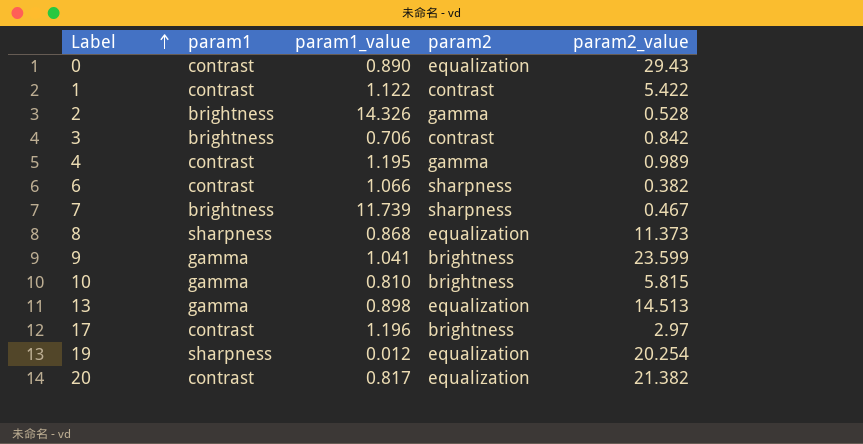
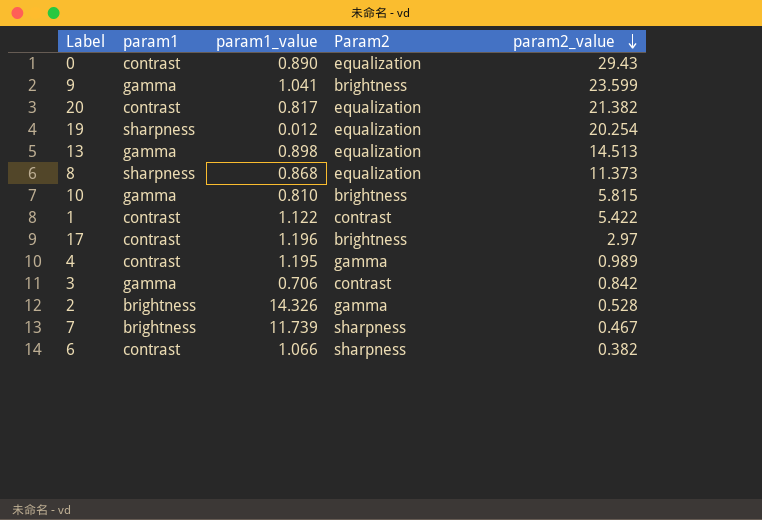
row order: Label ascending -> param2_value descending
column name: param2 -> Param2
3 | param1: brightness -> gamma

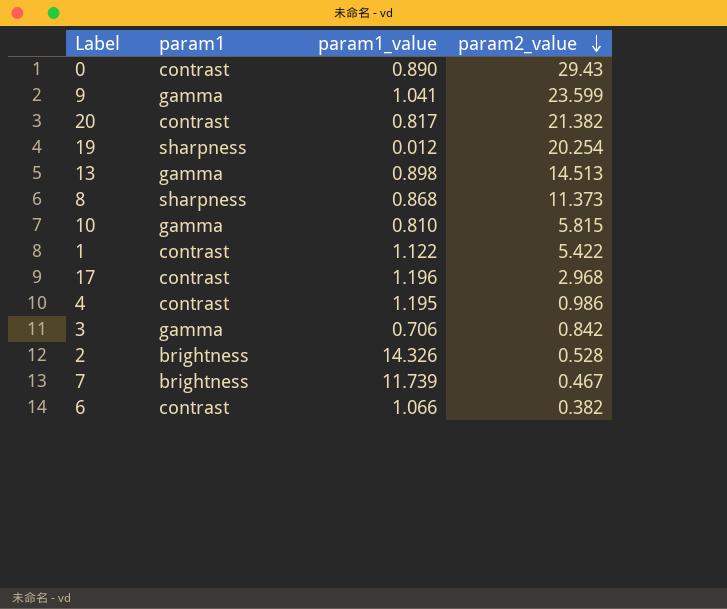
column Param2 | position: 4 -> none
17 | param2_value: 2.97 -> 2.968
4 | param2_value: 0.989 -> 0.986

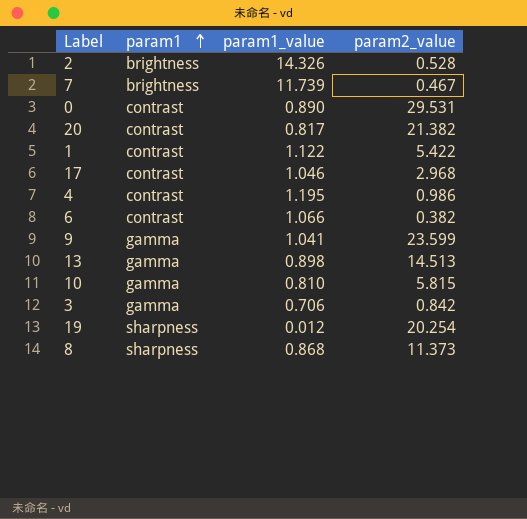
row order: param2_value descending -> param1 ascending
0 | param2_value: 29.43 -> 29.531
17 | param1_value: 1.196 -> 1.046

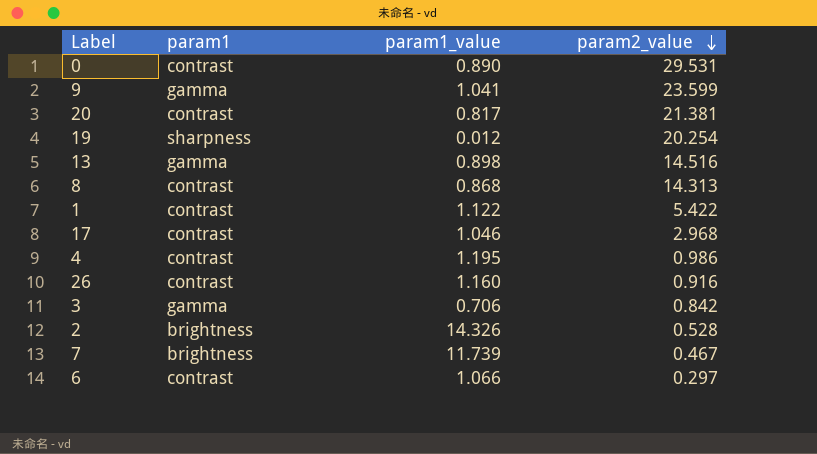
row order: param1 ascending -> param2_value descending
row 10: gamma | 0.810 | 5.815 -> none
20 | param2_value: 21.382 -> 21.381
13 | param2_value: 14.513 -> 14.516
8 | param1: sharpness -> contrast
8 | param2_value: 11.373 -> 14.313
row 26: none -> contrast | 1.160 | 0.916
6 | param2_value: 0.382 -> 0.297

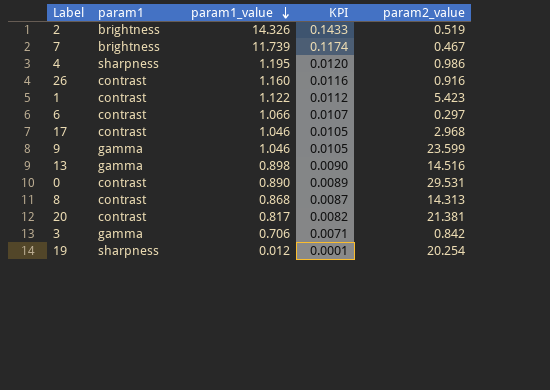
row order: param2_value descending -> param1_value descending
column KPI | formula: none -> [param1_value] * 0.01
2 | param2_value: 0.528 -> 0.519
4 | param1: contrast -> sharpness
1 | param2_value: 5.422 -> 5.423
9 | param1_value: 1.041 -> 1.046

